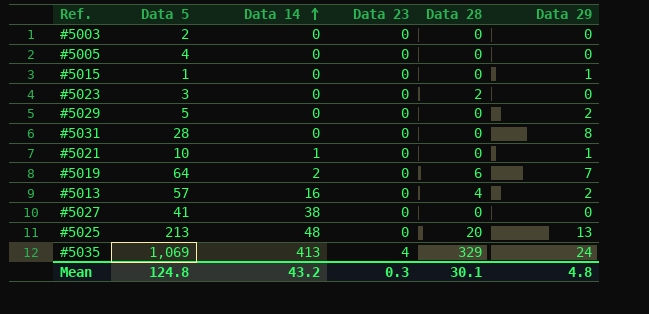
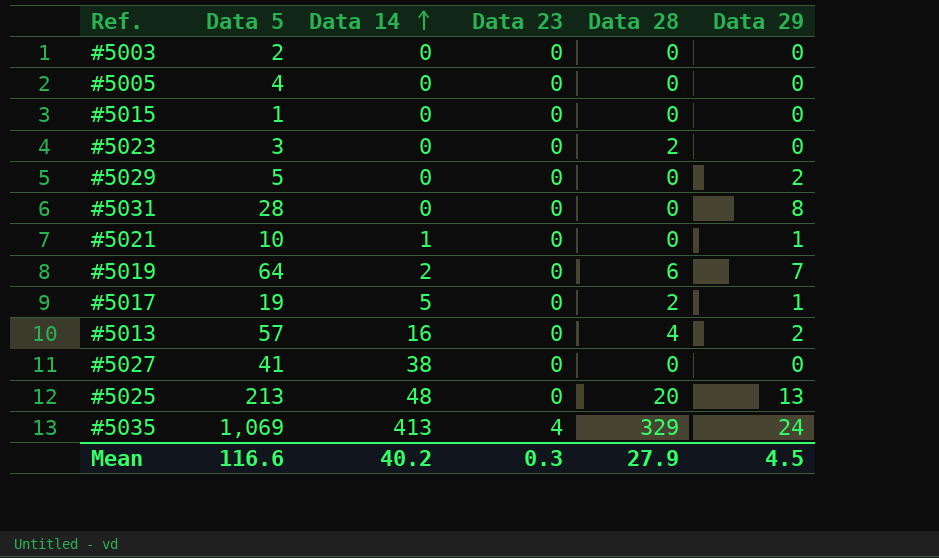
#5015 | Data 29: 1 -> 0
row #5017: none -> 19 | 5 | 0 | 2 | 1
Mean | Data 5: 124.8 -> 116.6
Mean | Data 14: 43.2 -> 40.2
Mean | Data 28: 30.1 -> 27.9
Mean | Data 29: 4.8 -> 4.5

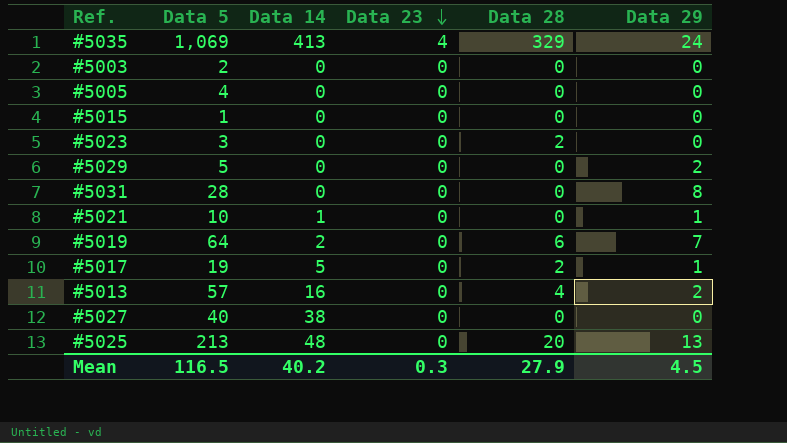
row order: Data 14 ascending -> Data 23 descending
#5027 | Data 5: 41 -> 40
Mean | Data 5: 116.6 -> 116.5

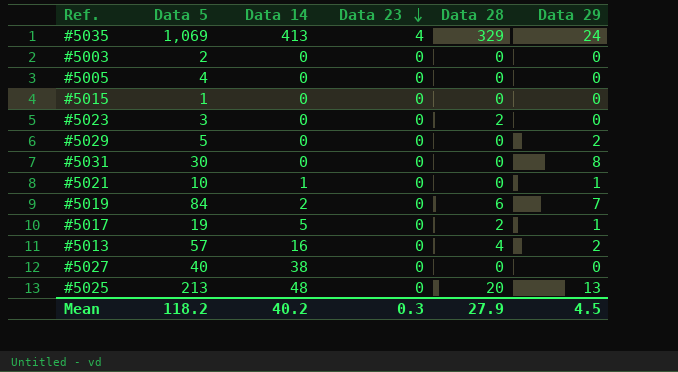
#5031 | Data 5: 28 -> 30
#5019 | Data 5: 64 -> 84
Mean | Data 5: 116.5 -> 118.2

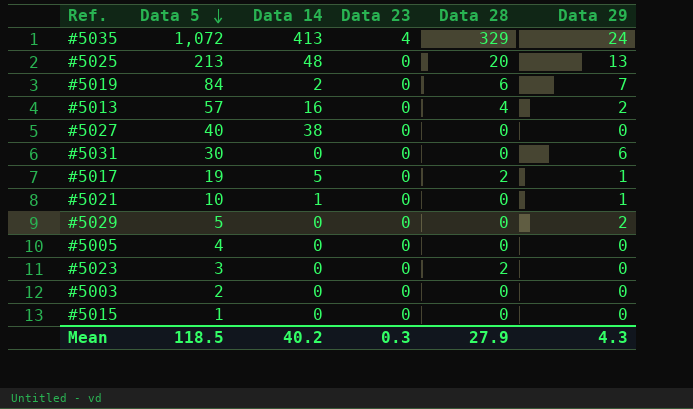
row order: Data 23 descending -> Data 5 descending
#5035 | Data 5: 1,069 -> 1,072
#5031 | Data 29: 8 -> 6
Mean | Data 5: 118.2 -> 118.5
Mean | Data 29: 4.5 -> 4.3

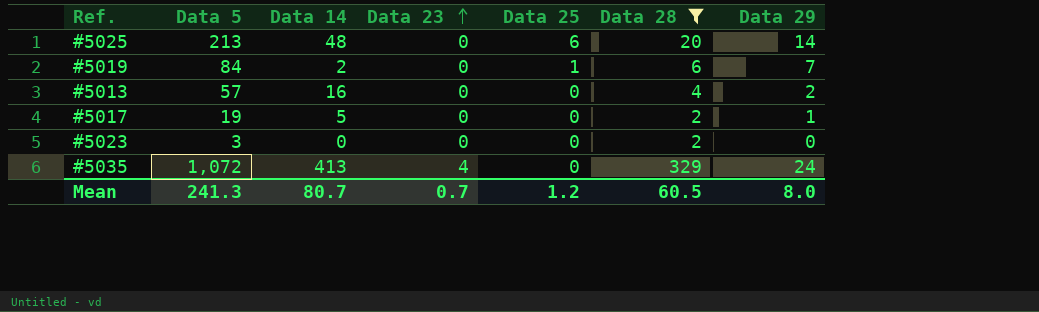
filter: none -> Data 28 != 0
row order: Data 5 descending -> Data 23 ascending
column Data 25 | position: none -> 5
#5025 | Data 29: 13 -> 14
Mean | Data 5: 118.5 -> 241.3
Mean | Data 14: 40.2 -> 80.7
Mean | Data 23: 0.3 -> 0.7
Mean | Data 28: 27.9 -> 60.5
Mean | Data 29: 4.3 -> 8.0

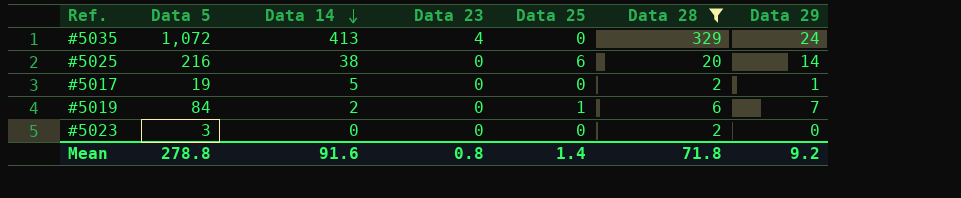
row order: Data 23 ascending -> Data 14 descending
row #5013: 57 | 16 | 0 | 0 | 4 | 2 -> none
#5025 | Data 5: 213 -> 216
#5025 | Data 14: 48 -> 38
Mean | Data 5: 241.3 -> 278.8
Mean | Data 14: 80.7 -> 91.6
Mean | Data 23: 0.7 -> 0.8
Mean | Data 25: 1.2 -> 1.4
Mean | Data 28: 60.5 -> 71.8
Mean | Data 29: 8.0 -> 9.2

